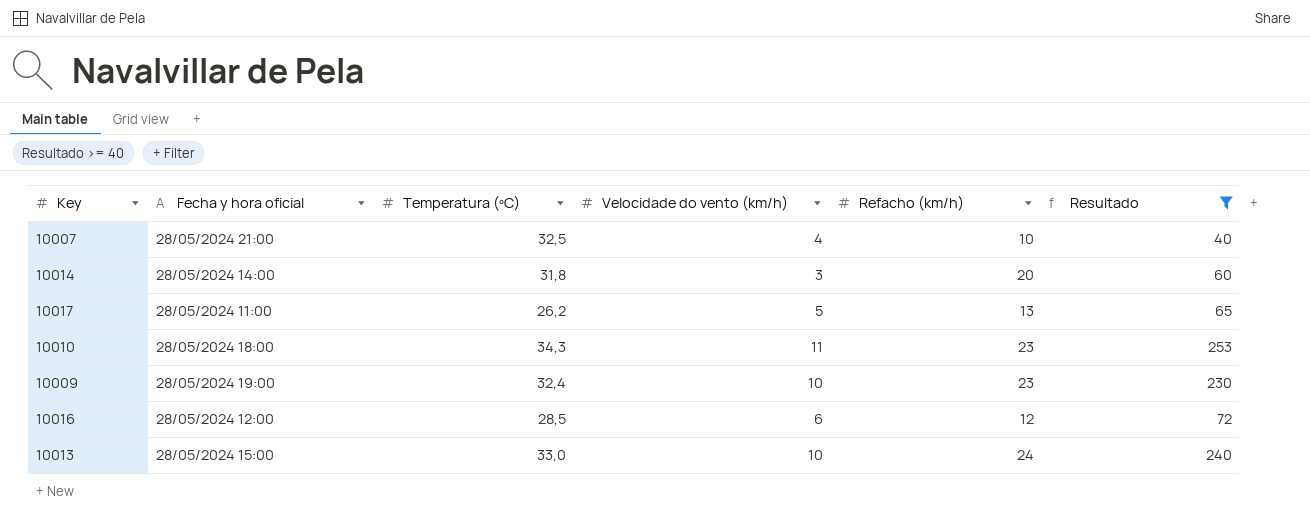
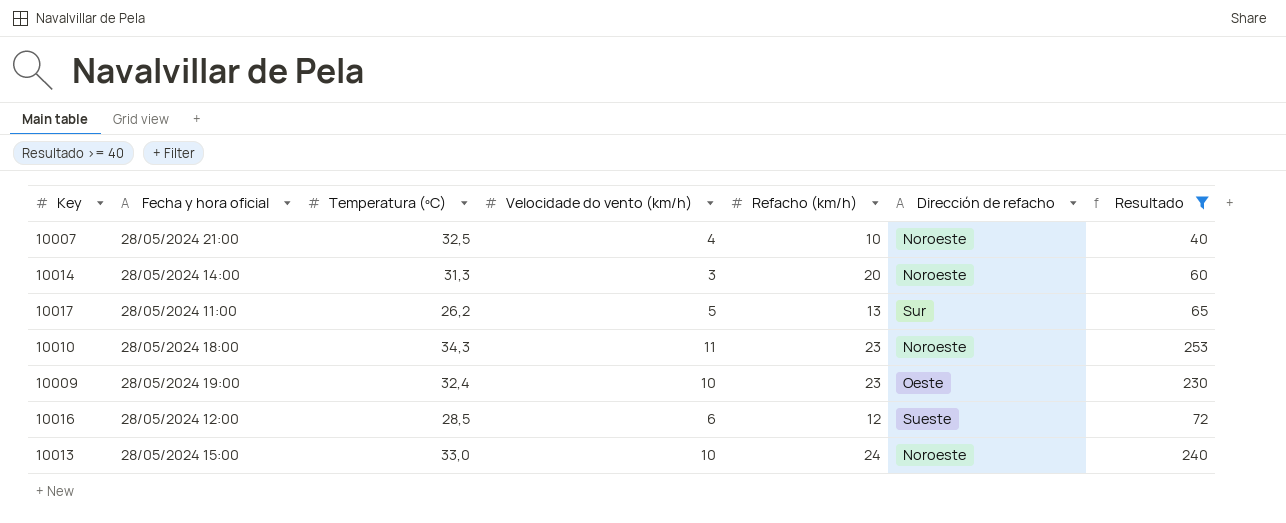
column Dirección de refacho | position: none -> 6
10014 | Temperatura (ºC): 31,8 -> 31,3

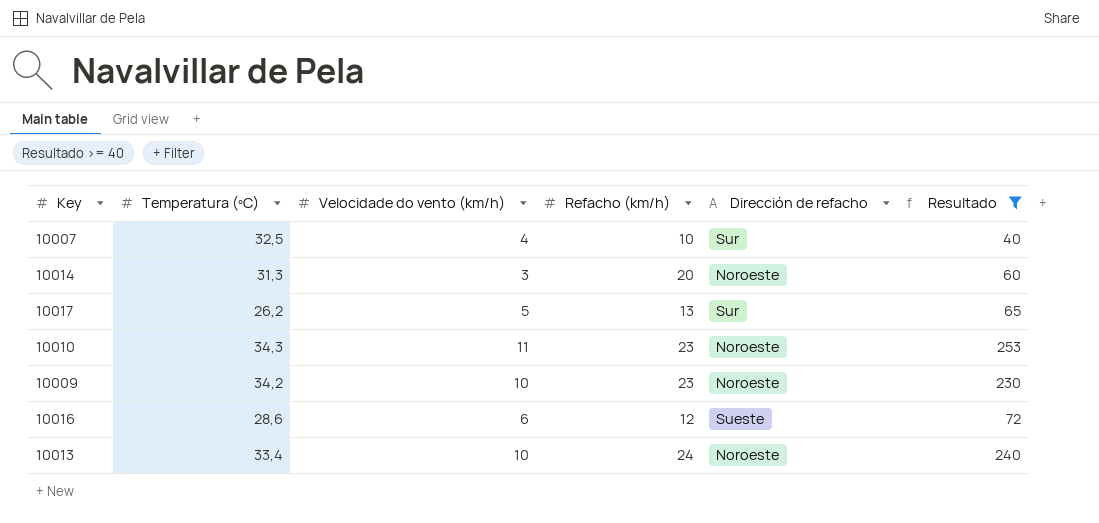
column Fecha y hora oficial | position: 2 -> none
10007 | Dirección de refacho: Noroeste -> Sur
10009 | Temperatura (ºC): 32,4 -> 34,2
10009 | Dirección de refacho: Oeste -> Noroeste
10016 | Temperatura (ºC): 28,5 -> 28,6
10013 | Temperatura (ºC): 33,0 -> 33,4

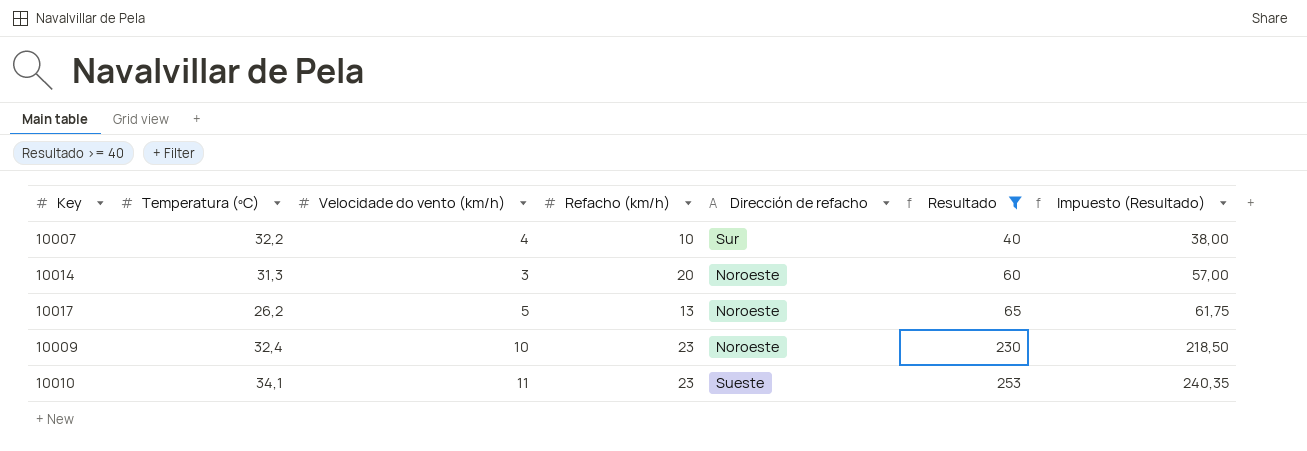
row order: none -> Resultado ascending
column Impuesto (Resultado) | formula: none -> [Resultado] * 0,95
row 10016: 28,6 | 6 | 12 | Sueste | 72 -> none
row 10013: 33,4 | 10 | 24 | Noroeste | 240 -> none
10007 | Temperatura (ºC): 32,5 -> 32,2
10017 | Dirección de refacho: Sur -> Noroeste
10009 | Temperatura (ºC): 34,2 -> 32,4
10010 | Temperatura (ºC): 34,3 -> 34,1
10010 | Dirección de refacho: Noroeste -> Sueste

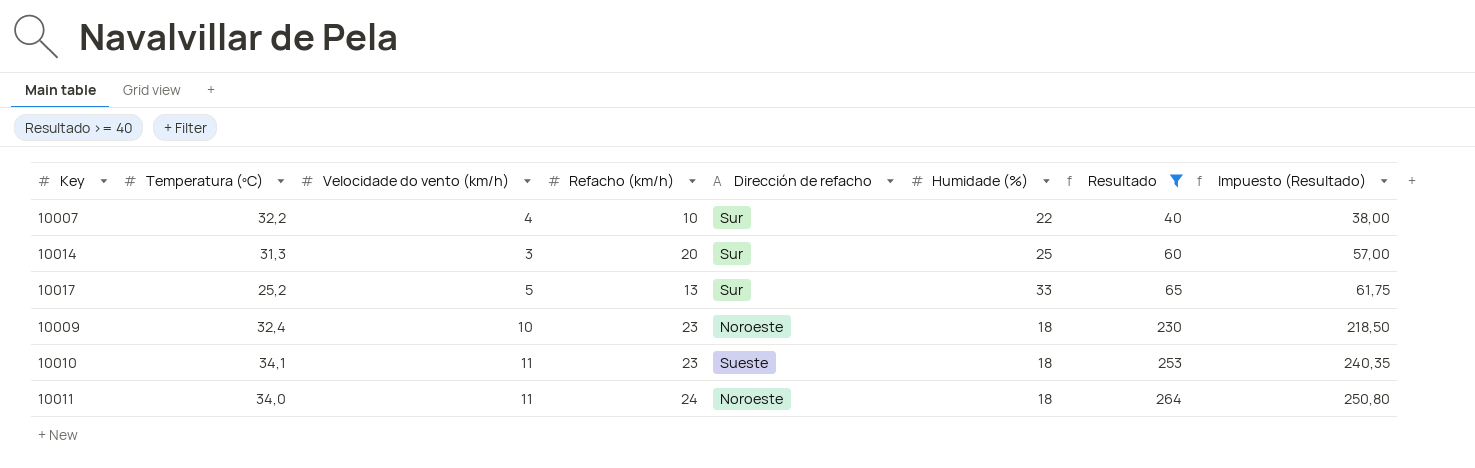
column Humidade (%) | position: none -> 6
10014 | Dirección de refacho: Noroeste -> Sur
10017 | Temperatura (ºC): 26,2 -> 25,2
10017 | Dirección de refacho: Noroeste -> Sur
row 10011: none -> 34,0 | 11 | 24 | Noroeste | 18 | 264 | 250,80

